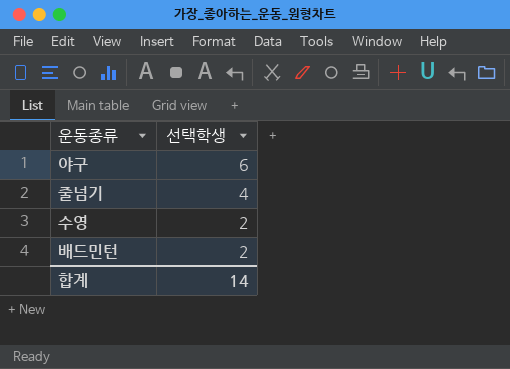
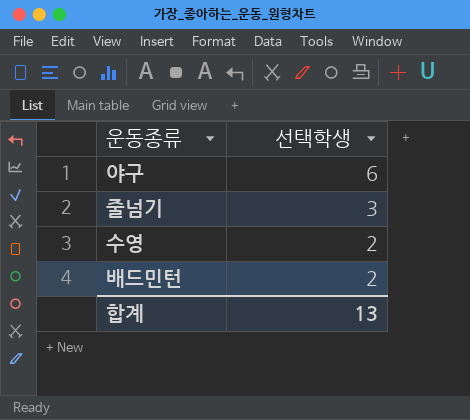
줄넘기 | 선택학생: 4 -> 3
합계 | 선택학생: 14 -> 13

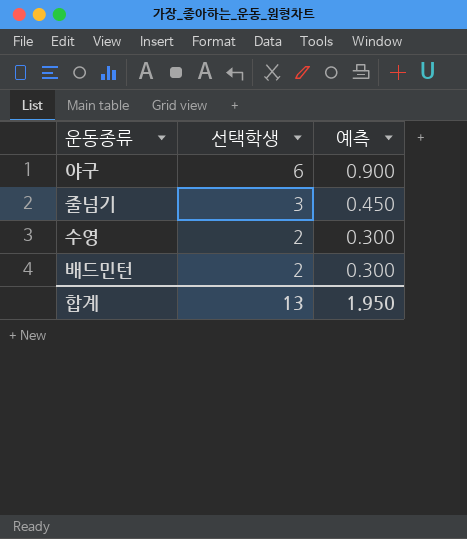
column 예측 | formula: none -> [선택학생] * 0.15

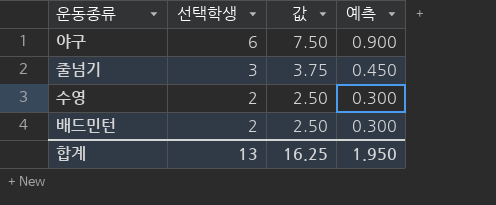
column 값 | formula: none -> [선택학생] * 1.25

